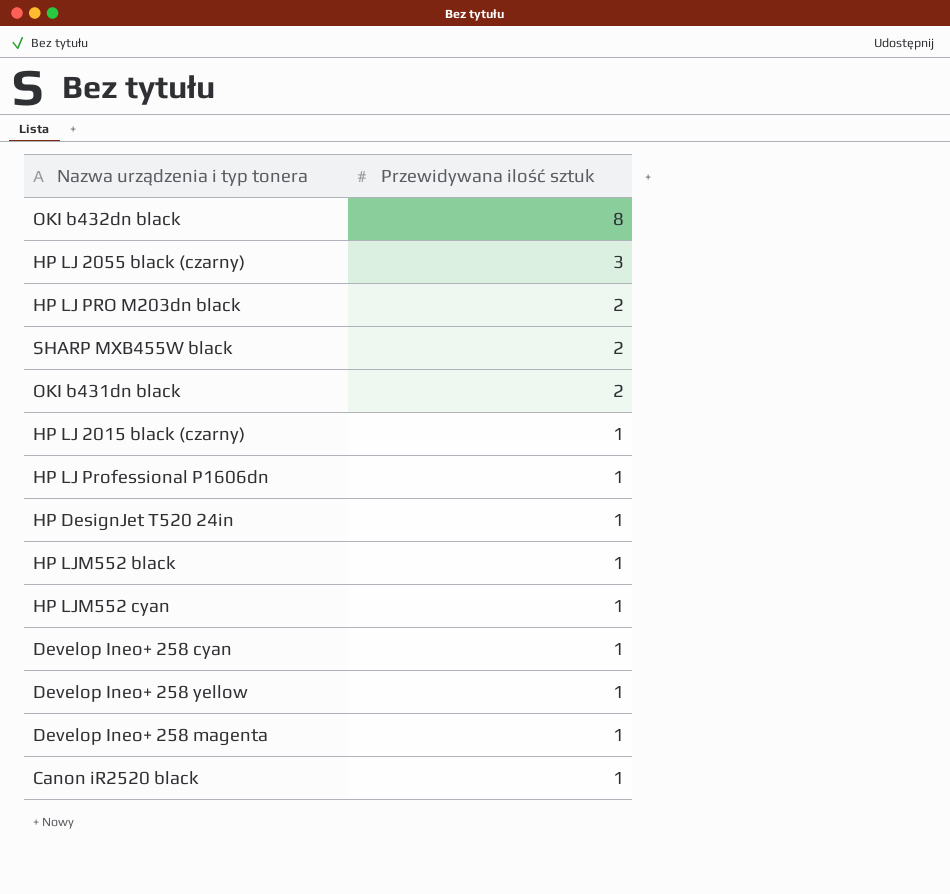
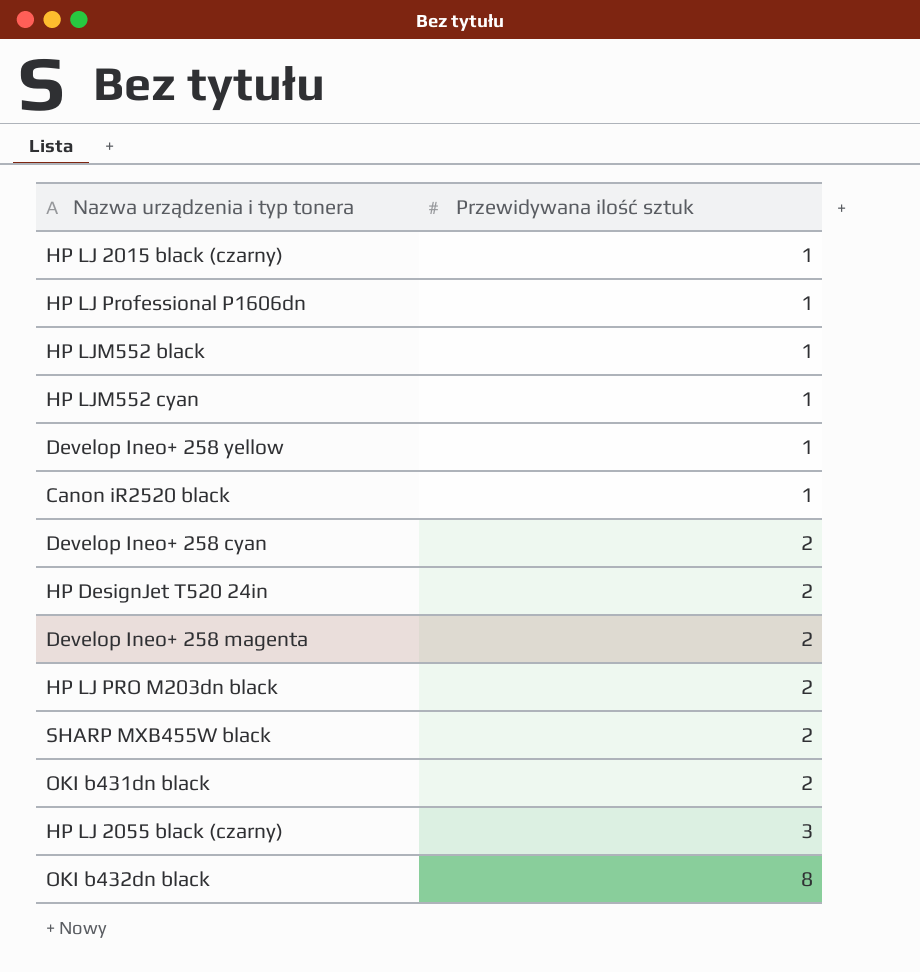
row order: Przewidywana ilość sztuk descending -> Przewidywana ilość sztuk ascending
Develop Ineo+ 258 cyan | Przewidywana ilość sztuk: 1 -> 2
HP DesignJet T520 24in | Przewidywana ilość sztuk: 1 -> 2
Develop Ineo+ 258 magenta | Przewidywana ilość sztuk: 1 -> 2

